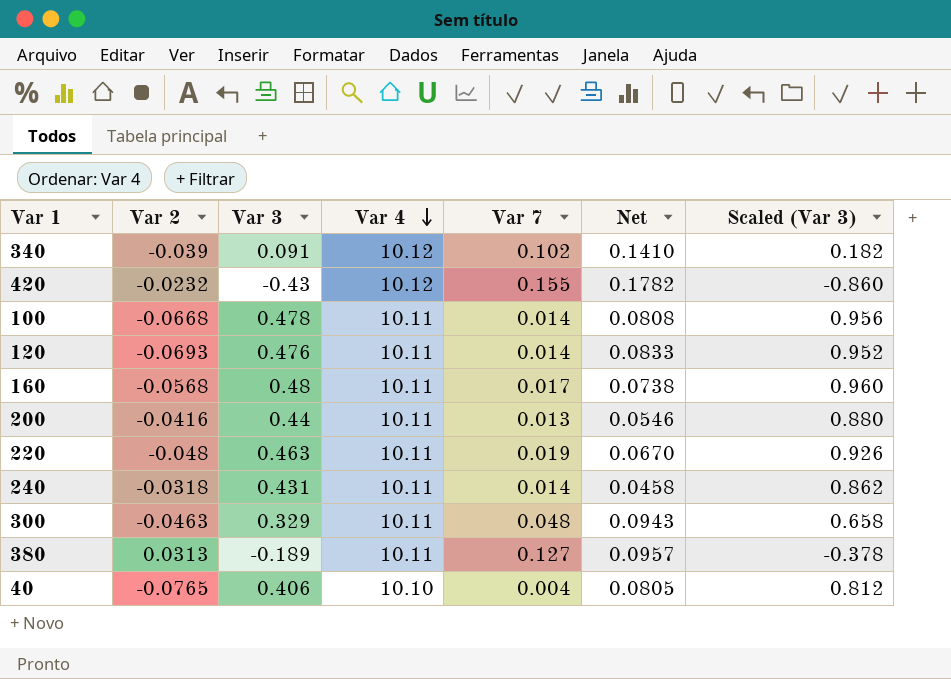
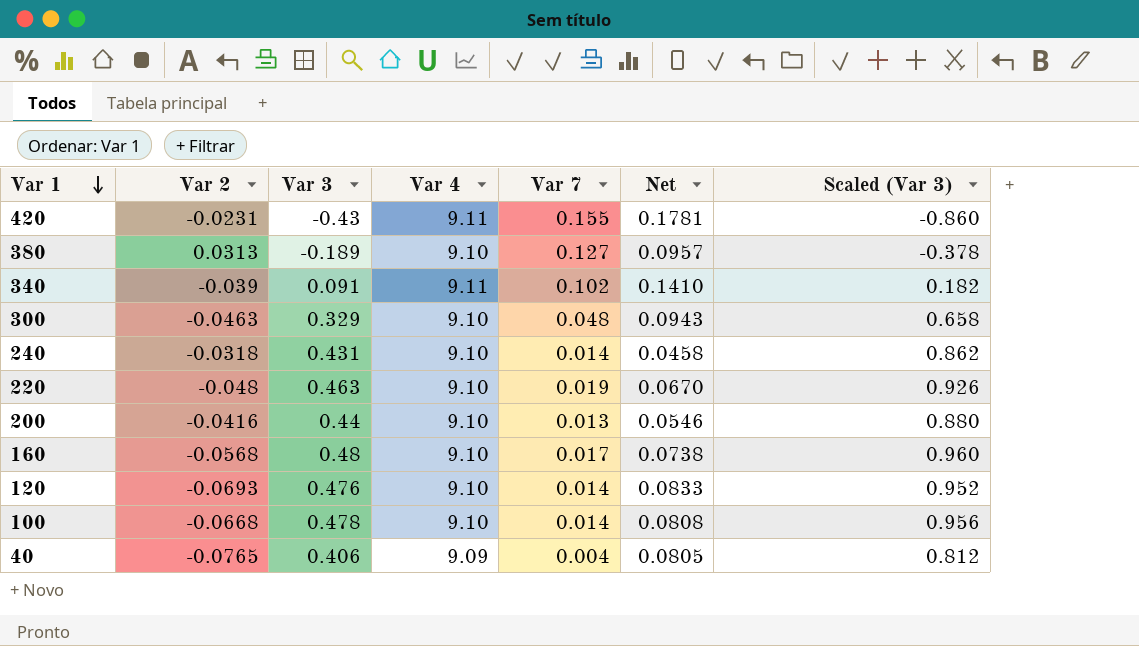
row order: Var 4 descending -> Var 1 descending
420 | Var 2: -0.0232 -> -0.0231
420 | Var 4: 10.12 -> 9.11
420 | Net: 0.1782 -> 0.1781
380 | Var 4: 10.11 -> 9.10
340 | Var 4: 10.12 -> 9.11
300 | Var 4: 10.11 -> 9.10
240 | Var 4: 10.11 -> 9.10
220 | Var 4: 10.11 -> 9.10
200 | Var 4: 10.11 -> 9.10
160 | Var 4: 10.11 -> 9.10
120 | Var 4: 10.11 -> 9.10
100 | Var 4: 10.11 -> 9.10
40 | Var 4: 10.10 -> 9.09

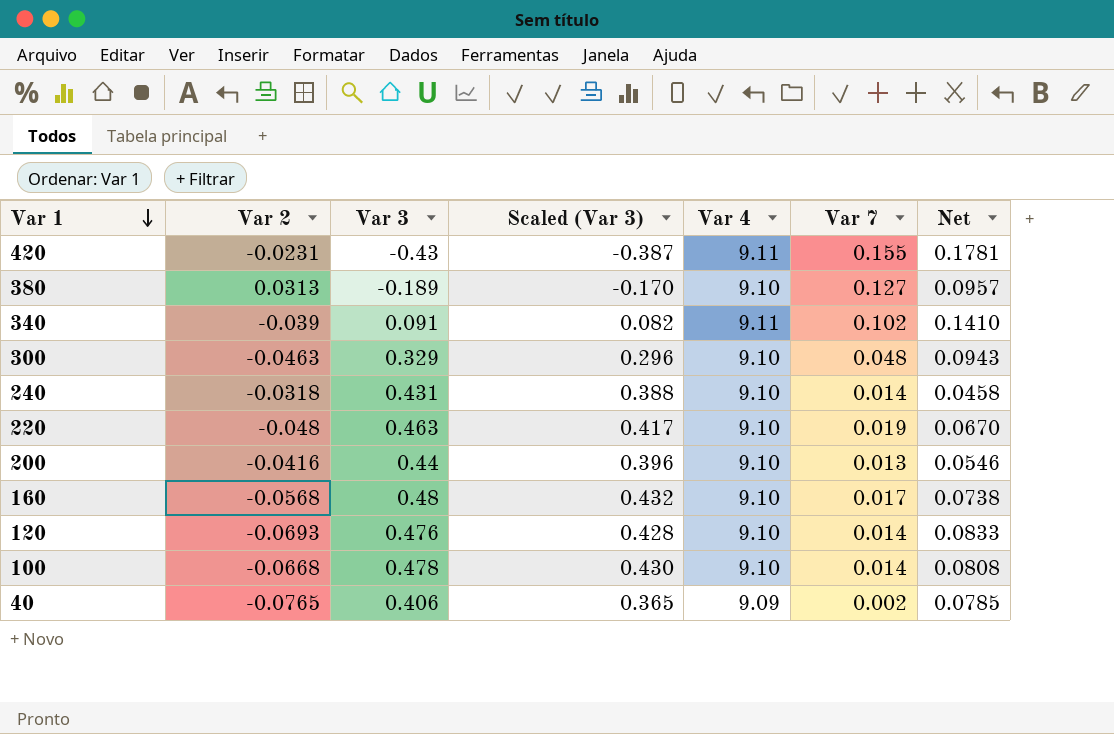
column Scaled (Var 3) | formula: [Var 3] * 2 -> [Var 3] * 0.9
column Scaled (Var 3) | position: 7 -> 4
40 | Var 7: 0.004 -> 0.002
40 | Net: 0.0805 -> 0.0785

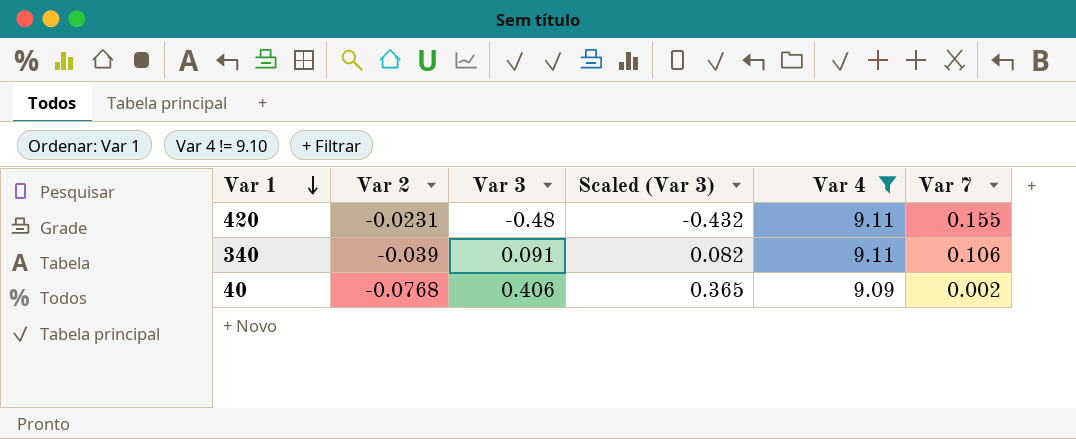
filter: none -> Var 4 != 9.10
column Net | formula: [Var 7] - [Var 2] -> none
420 | Var 3: -0.43 -> -0.48
420 | Scaled (Var 3): -0.387 -> -0.432
340 | Var 7: 0.102 -> 0.106
40 | Var 2: -0.0765 -> -0.0768

